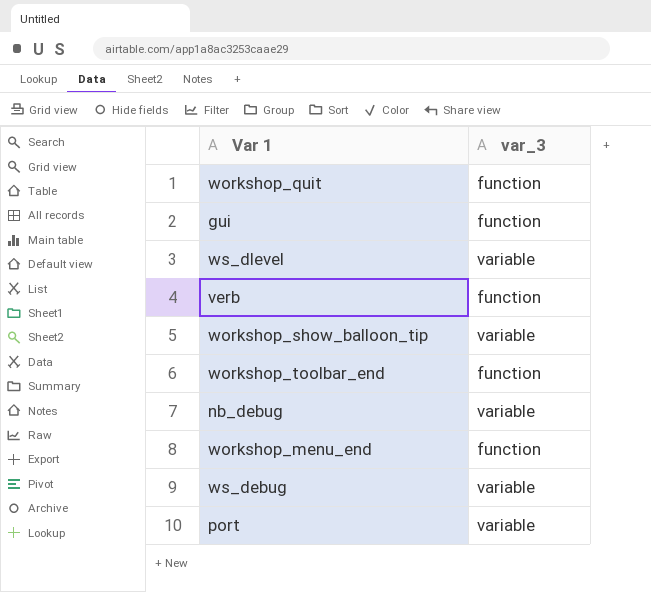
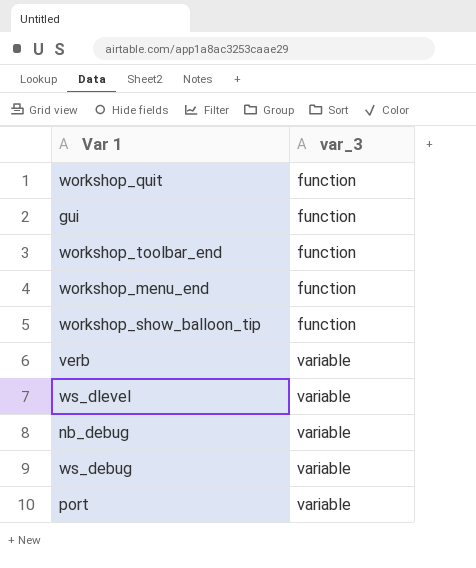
row order: none -> var_3 ascending
workshop_show_balloon_tip | var_3: variable -> function
verb | var_3: function -> variable

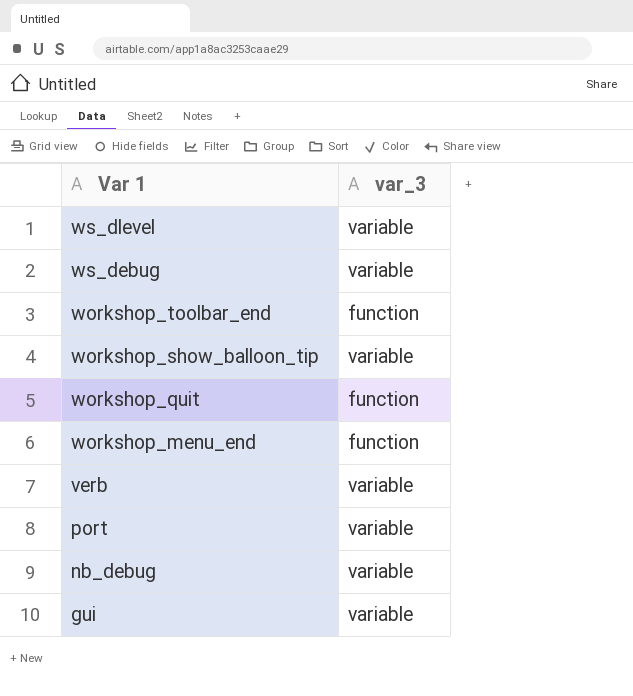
row order: var_3 ascending -> Var 1 descending
workshop_show_balloon_tip | var_3: function -> variable
gui | var_3: function -> variable

